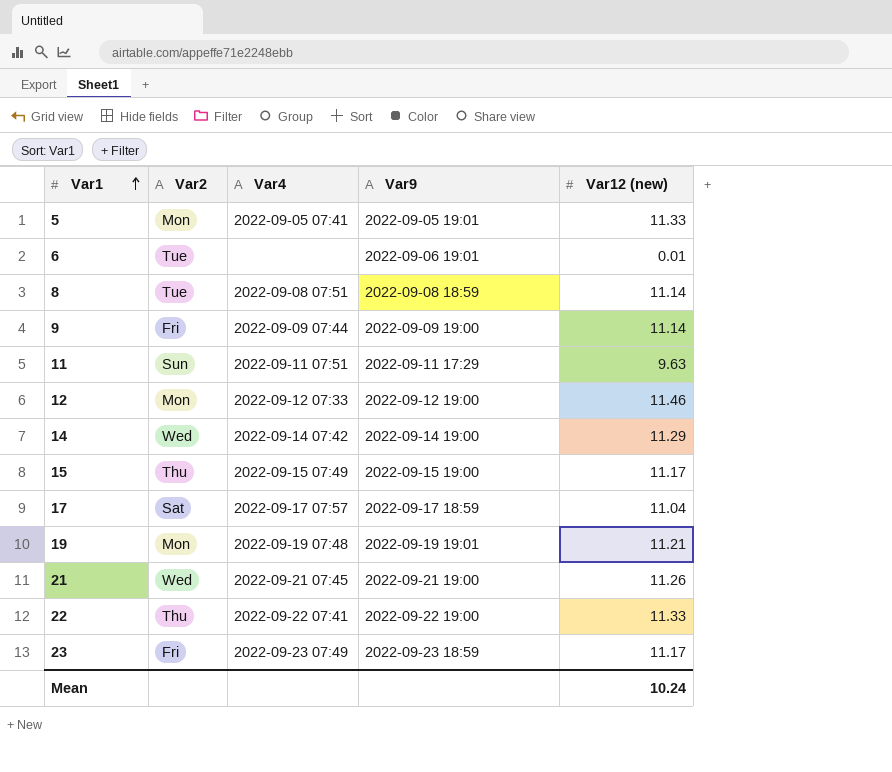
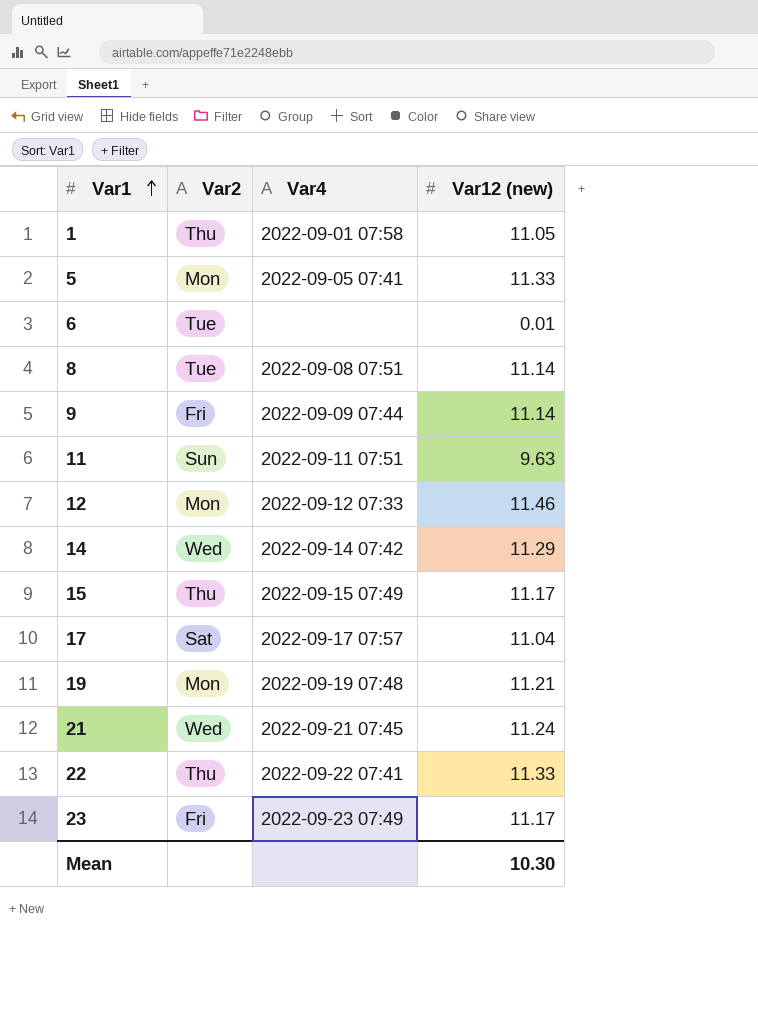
column Var9 | position: 4 -> none
row 1: none -> Thu | 2022-09-01 07:58 | 11.05
21 | Var12 (new): 11.26 -> 11.24
Mean | Var12 (new): 10.24 -> 10.30

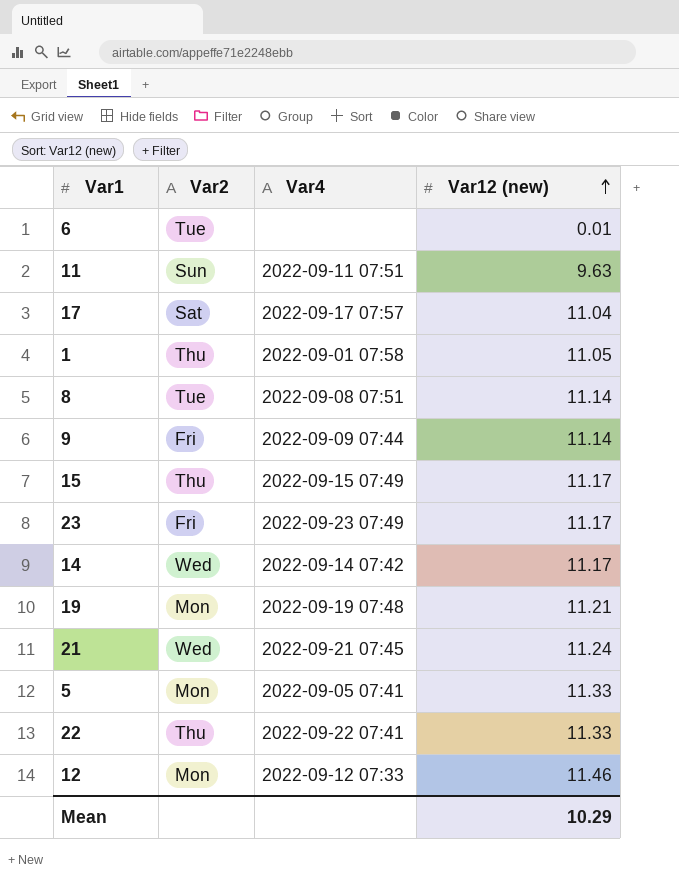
row order: Var1 ascending -> Var12 (new) ascending
14 | Var12 (new): 11.29 -> 11.17
Mean | Var12 (new): 10.30 -> 10.29

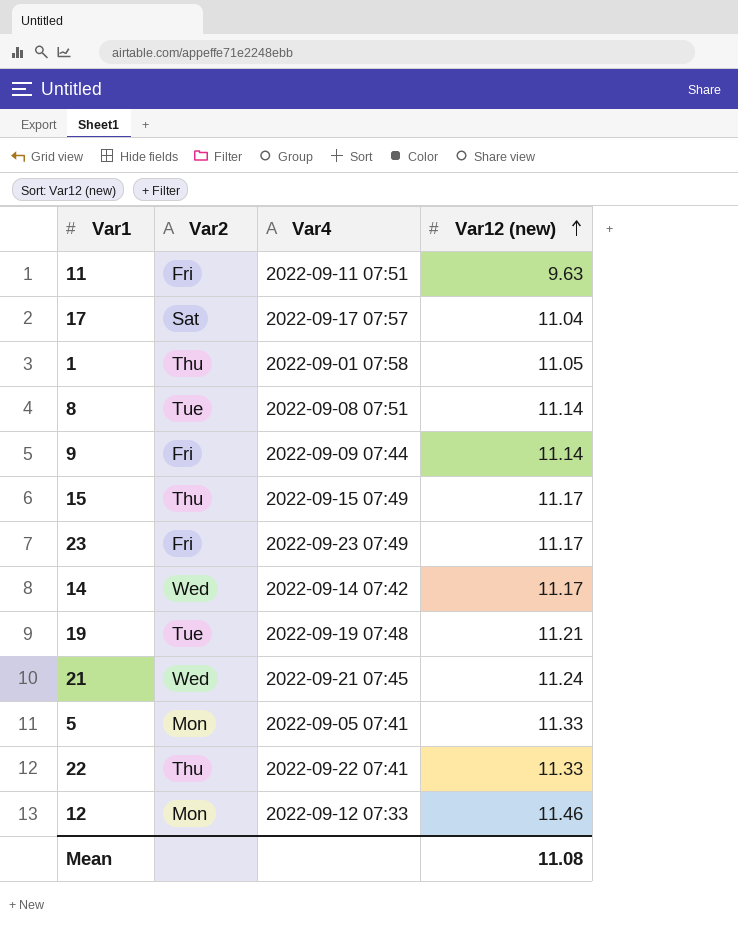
row 6: Tue | none | 0.01 -> none
11 | Var2: Sun -> Fri
19 | Var2: Mon -> Tue
Mean | Var12 (new): 10.29 -> 11.08

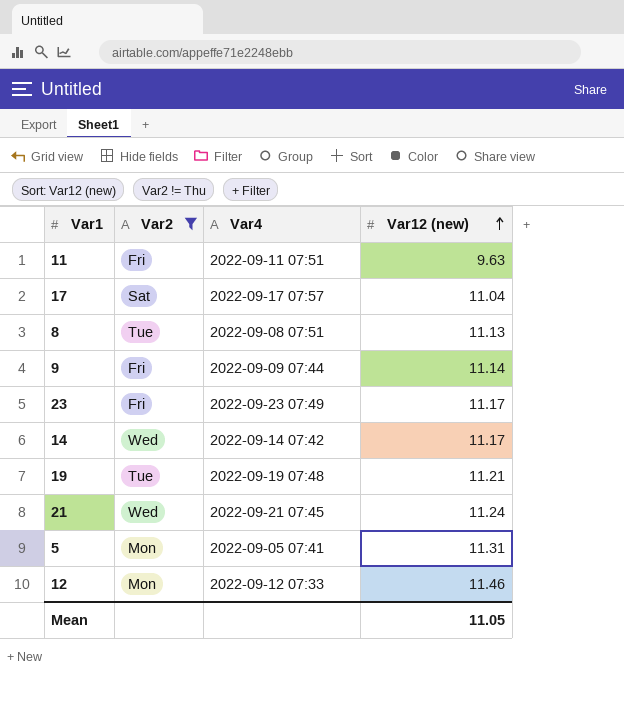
filter: none -> Var2 != Thu
8 | Var12 (new): 11.14 -> 11.13
5 | Var12 (new): 11.33 -> 11.31
Mean | Var12 (new): 11.08 -> 11.05

